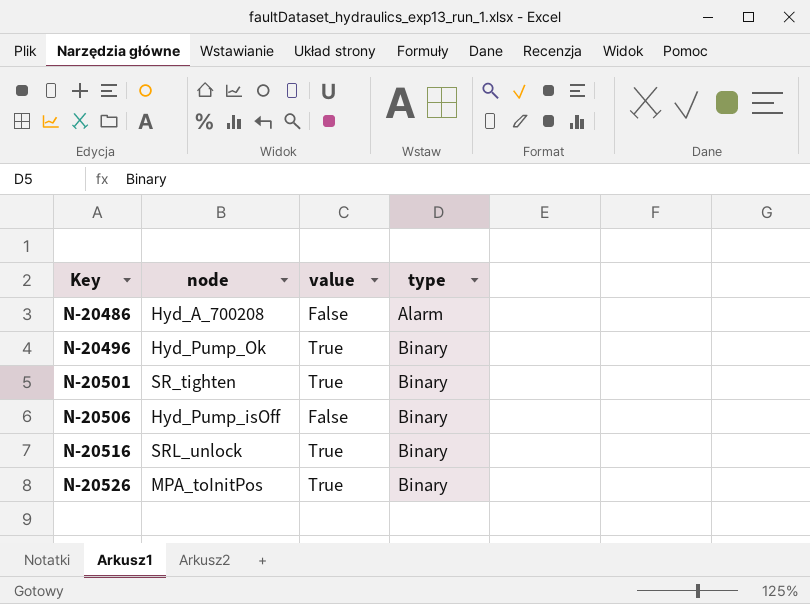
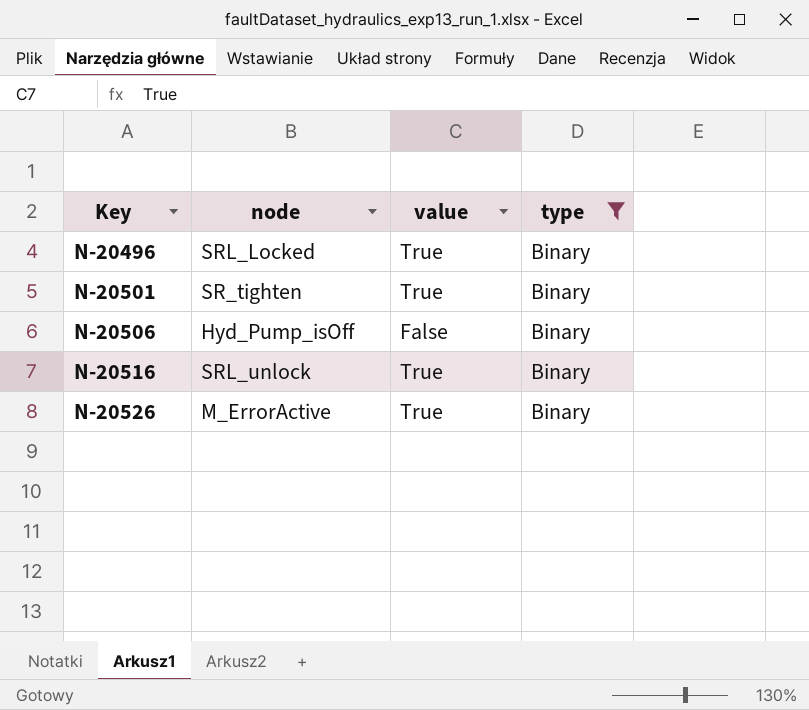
filter: none -> type = Binary
N-20496 | node: Hyd_Pump_Ok -> SRL_Locked
N-20526 | node: MPA_toInitPos -> M_ErrorActive

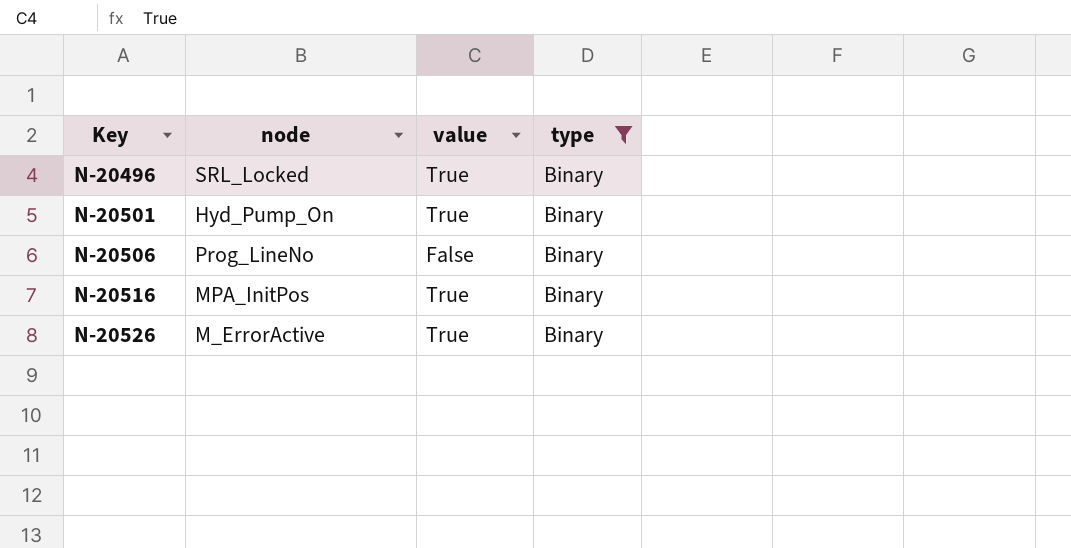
N-20501 | node: SR_tighten -> Hyd_Pump_On
N-20506 | node: Hyd_Pump_isOff -> Prog_LineNo
N-20516 | node: SRL_unlock -> MPA_InitPos

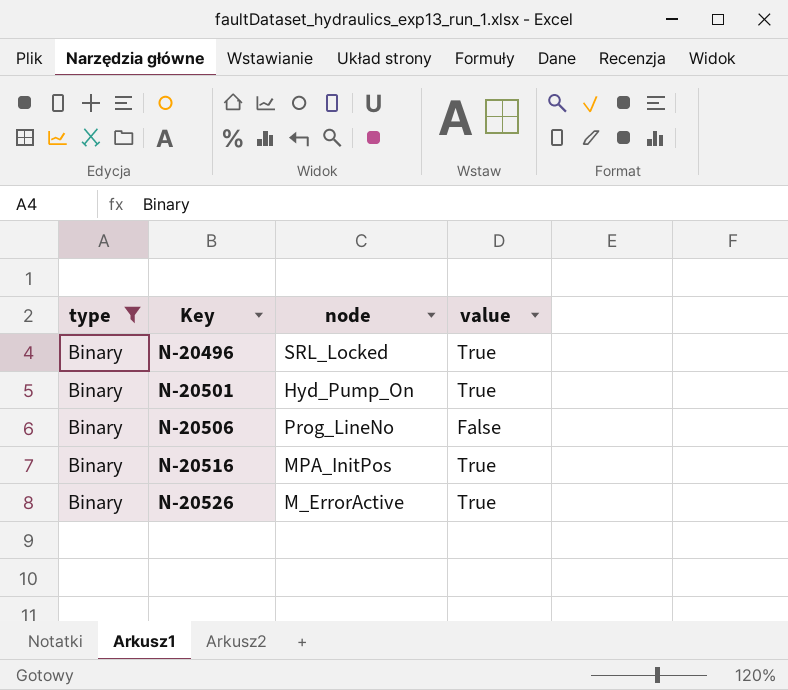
column type | position: 4 -> 1

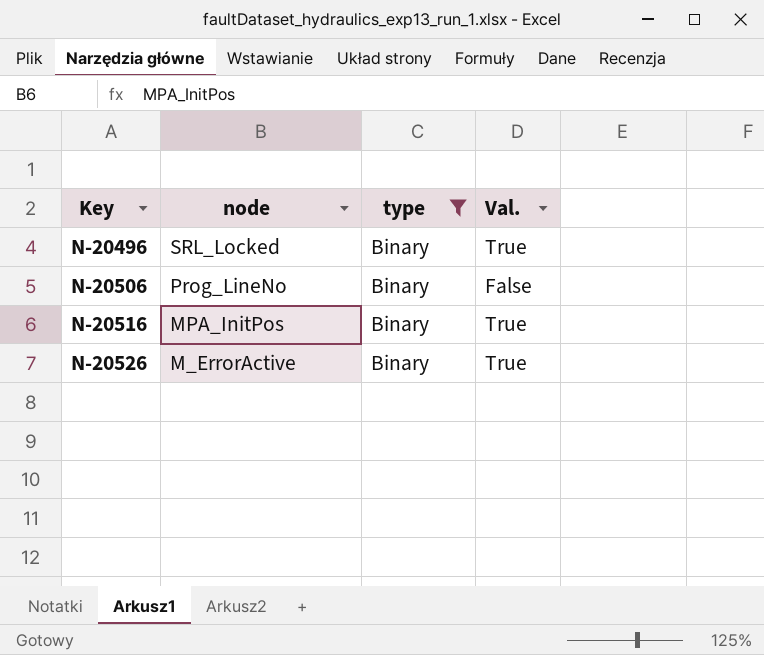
column type | position: 1 -> 3
column name: value -> Val.
row N-20501: Binary | Hyd_Pump_On | True -> none

